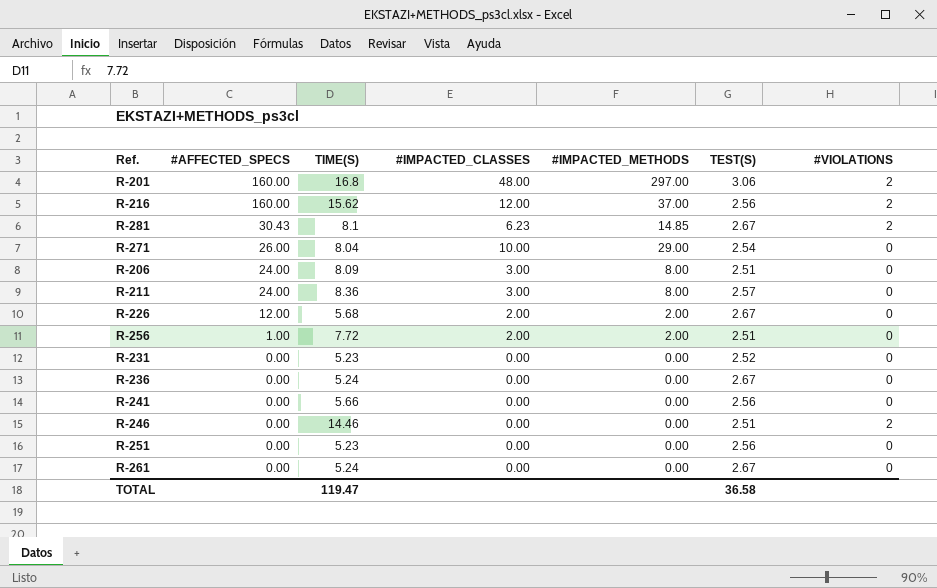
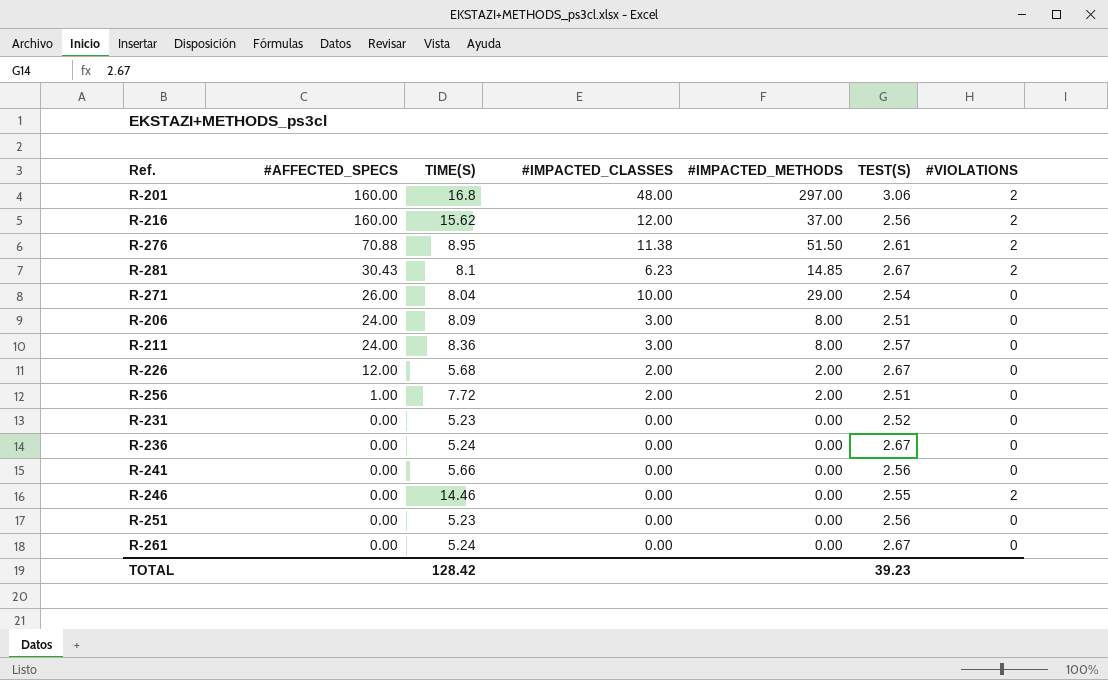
row R-276: none -> 70.88 | 8.95 | 11.38 | 51.50 | 2.61 | 2
R-246 | TEST(S): 2.51 -> 2.55
TOTAL | TIME(S): 119.47 -> 128.42
TOTAL | TEST(S): 36.58 -> 39.23

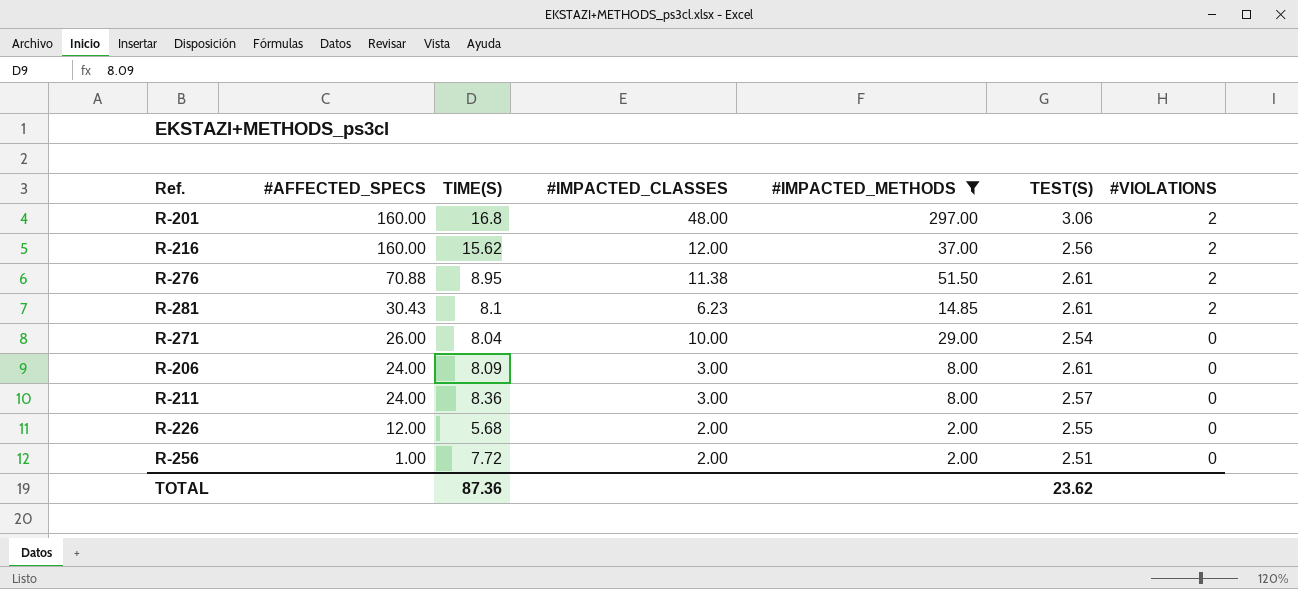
filter: none -> #IMPACTED_METHODS != 0.00
R-281 | TEST(S): 2.67 -> 2.61
R-206 | TEST(S): 2.51 -> 2.61
R-226 | TEST(S): 2.67 -> 2.55
TOTAL | TIME(S): 128.42 -> 87.36
TOTAL | TEST(S): 39.23 -> 23.62

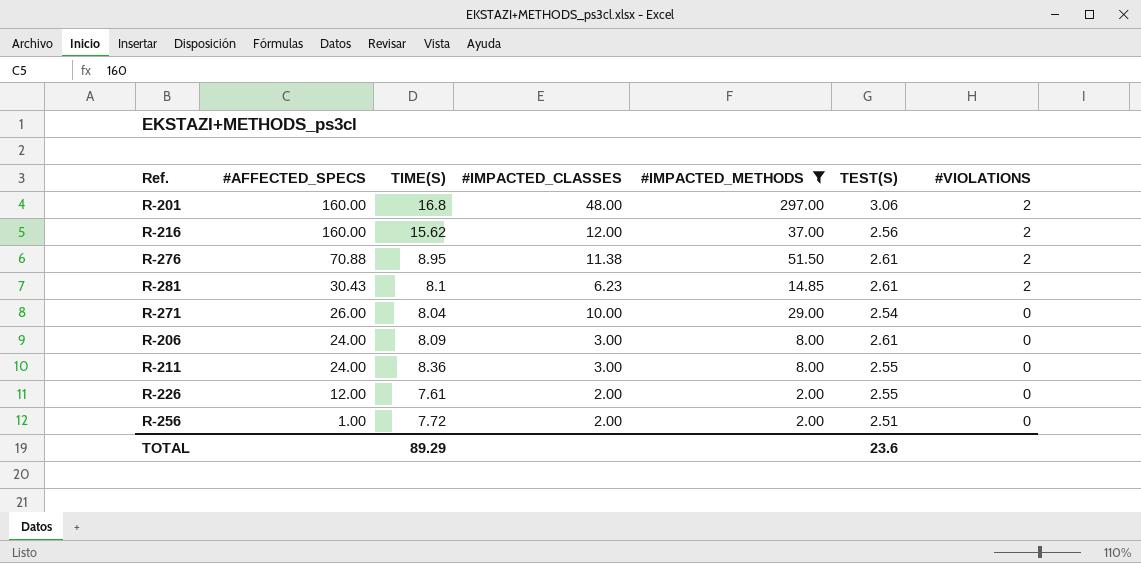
R-211 | TEST(S): 2.57 -> 2.55
R-226 | TIME(S): 5.68 -> 7.61
TOTAL | TIME(S): 87.36 -> 89.29
TOTAL | TEST(S): 23.62 -> 23.6

